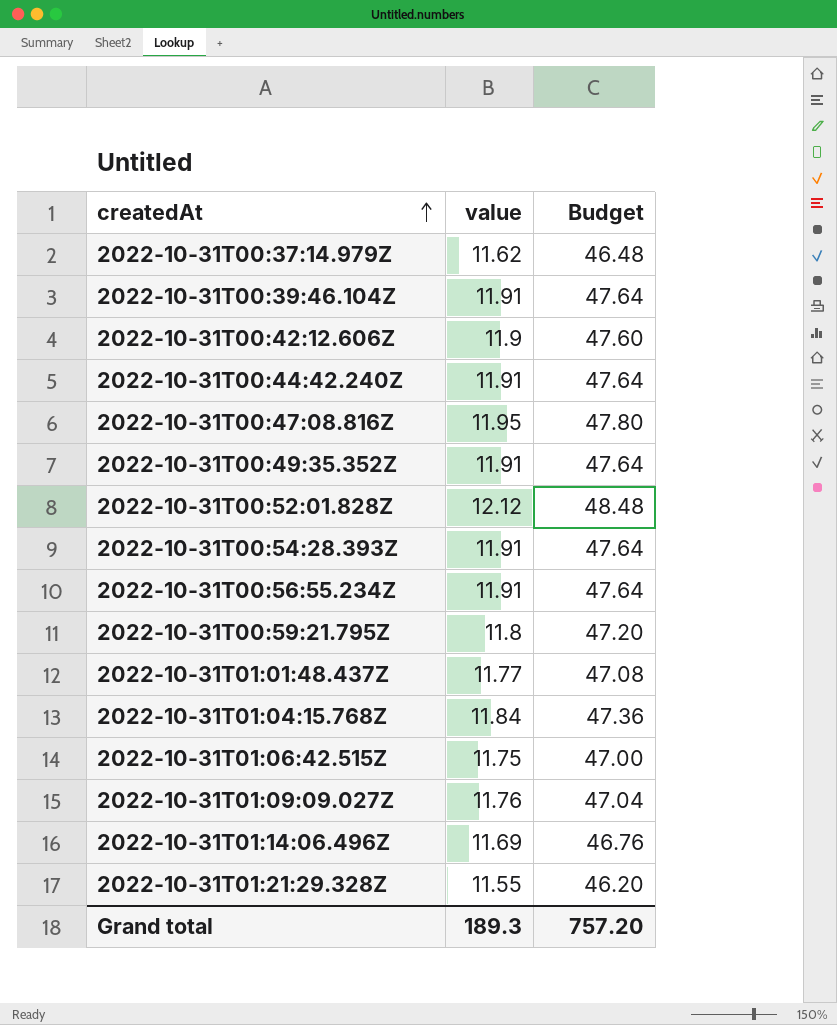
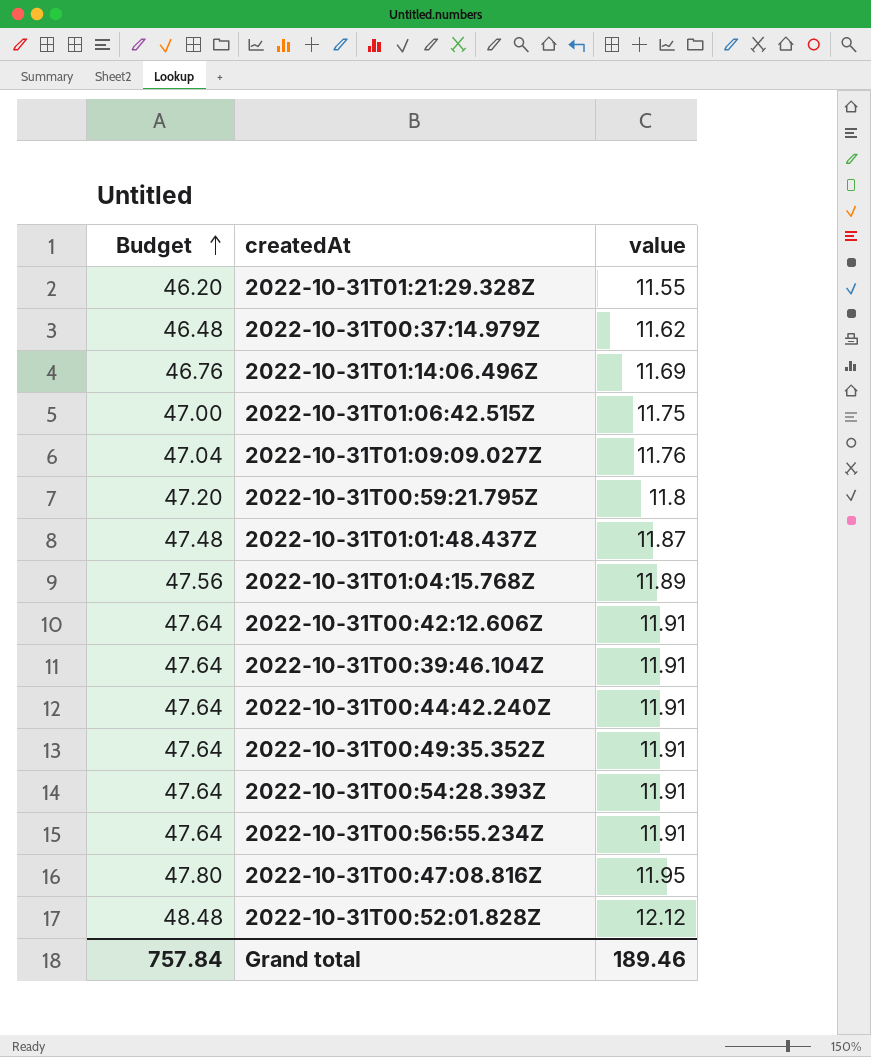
row order: createdAt ascending -> Budget ascending
column Budget | position: 3 -> 1
2022-10-31T01:01:48.437Z | Budget: 47.08 -> 47.48
2022-10-31T01:01:48.437Z | value: 11.77 -> 11.87
2022-10-31T01:04:15.768Z | Budget: 47.36 -> 47.56
2022-10-31T01:04:15.768Z | value: 11.84 -> 11.89
2022-10-31T00:42:12.606Z | Budget: 47.60 -> 47.64
2022-10-31T00:42:12.606Z | value: 11.9 -> 11.91
Grand total | Budget: 757.20 -> 757.84
Grand total | value: 189.3 -> 189.46

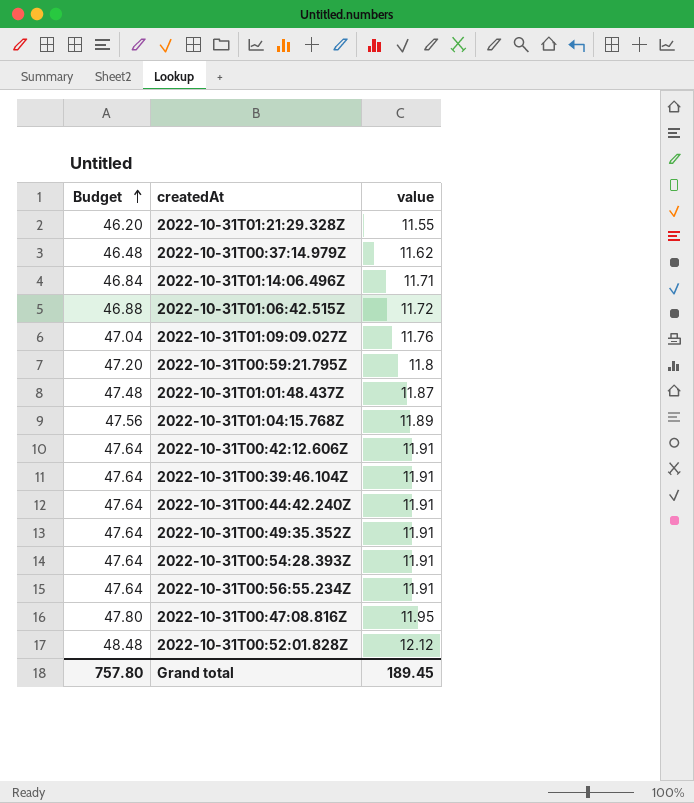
2022-10-31T01:14:06.496Z | Budget: 46.76 -> 46.84
2022-10-31T01:14:06.496Z | value: 11.69 -> 11.71
2022-10-31T01:06:42.515Z | Budget: 47.00 -> 46.88
2022-10-31T01:06:42.515Z | value: 11.75 -> 11.72
Grand total | Budget: 757.84 -> 757.80
Grand total | value: 189.46 -> 189.45

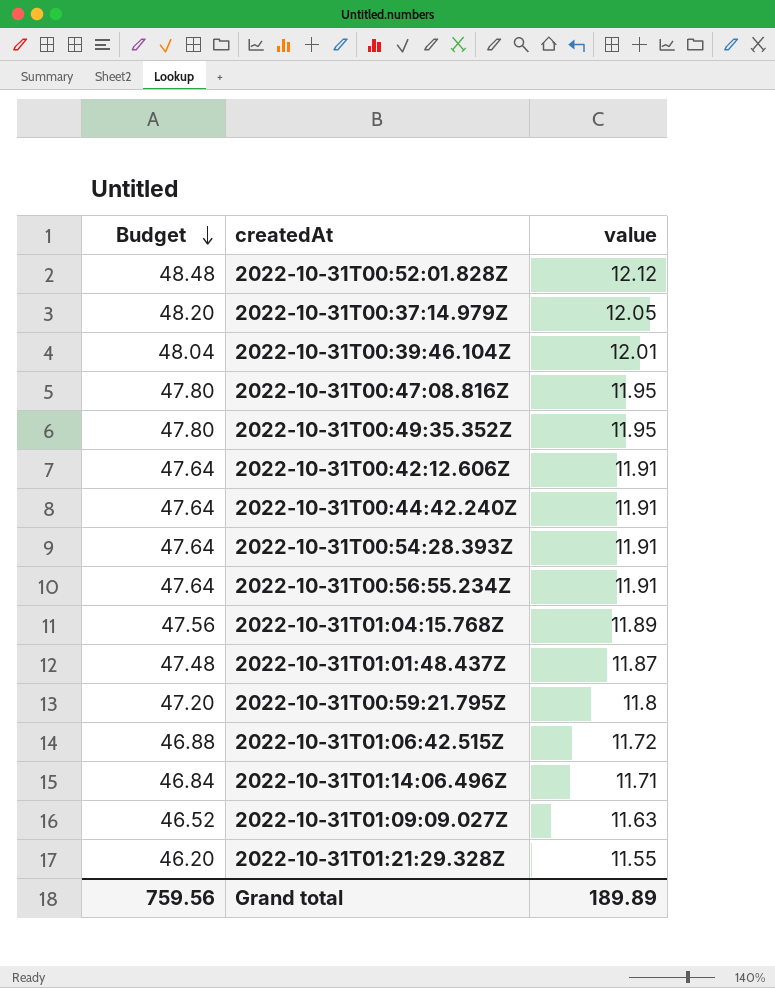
row order: Budget ascending -> Budget descending
2022-10-31T00:37:14.979Z | Budget: 46.48 -> 48.20
2022-10-31T00:37:14.979Z | value: 11.62 -> 12.05
2022-10-31T00:39:46.104Z | Budget: 47.64 -> 48.04
2022-10-31T00:39:46.104Z | value: 11.91 -> 12.01
2022-10-31T00:49:35.352Z | Budget: 47.64 -> 47.80
2022-10-31T00:49:35.352Z | value: 11.91 -> 11.95
2022-10-31T01:09:09.027Z | Budget: 47.04 -> 46.52
2022-10-31T01:09:09.027Z | value: 11.76 -> 11.63
Grand total | Budget: 757.80 -> 759.56
Grand total | value: 189.45 -> 189.89

